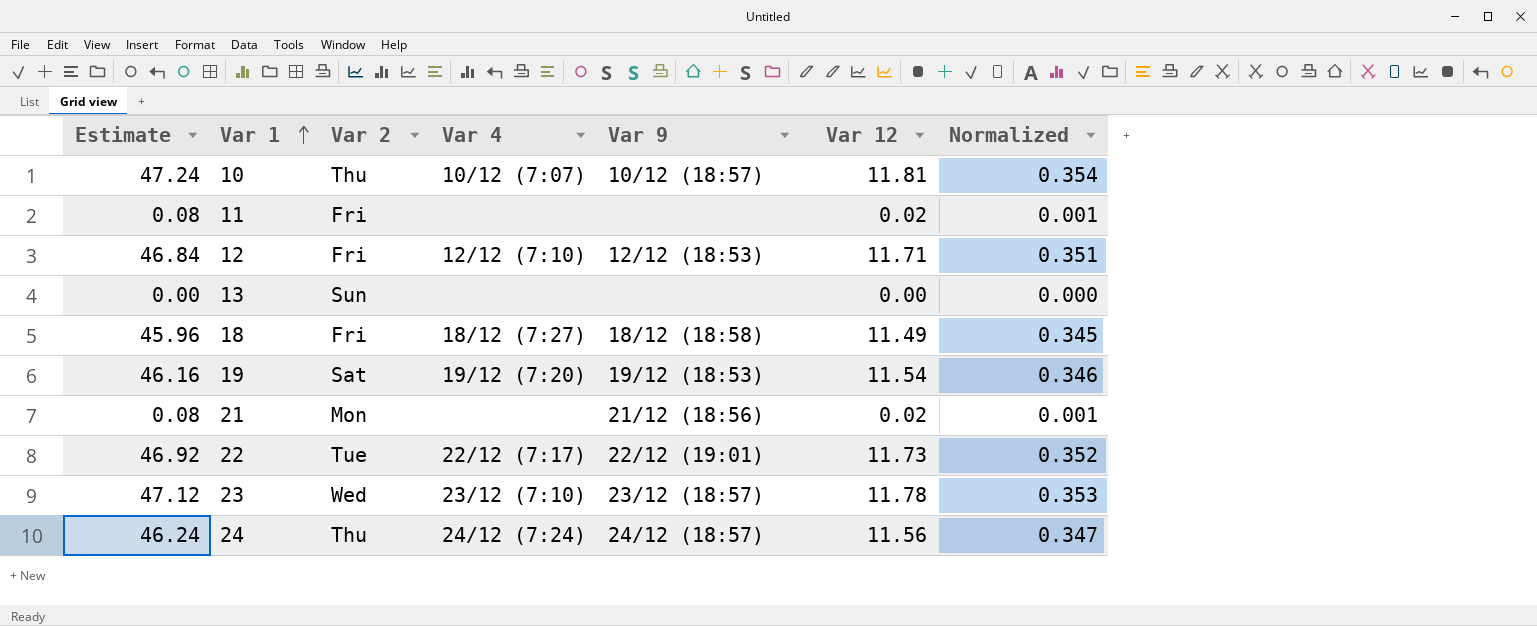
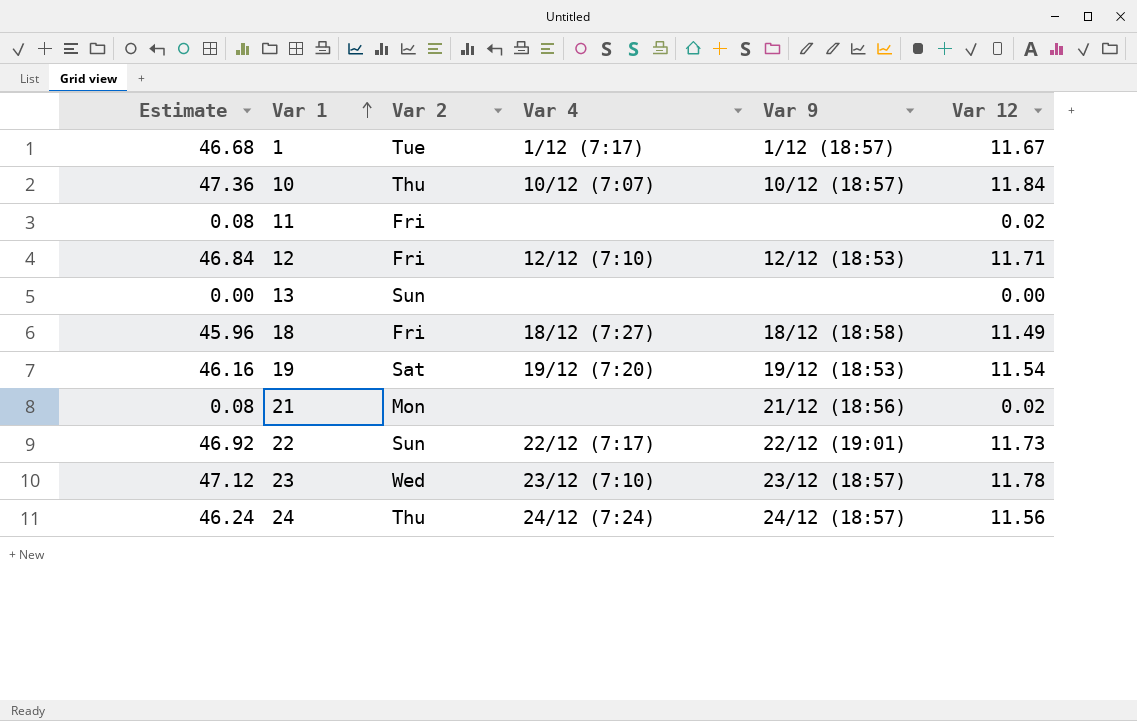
column Normalized | formula: [Var 12] * 0.03 -> none
row 1: none -> 46.68 | Tue | 1/12 (7:17) | 1/12 (18:57) | 11.67
10 | Estimate: 47.24 -> 47.36
10 | Var 12: 11.81 -> 11.84
22 | Var 2: Tue -> Sun

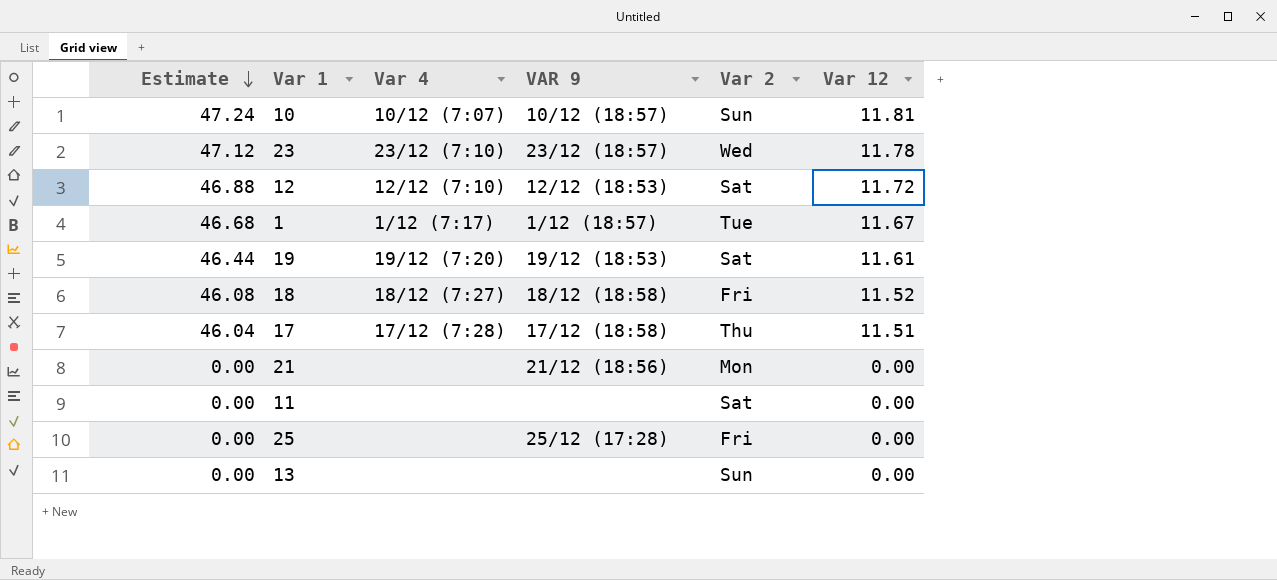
row order: Var 1 ascending -> Estimate descending
column name: Var 9 -> VAR 9
column Var 2 | position: 3 -> 5
row 22: 46.92 | Sun | 22/12 (7:17) | 22/12 (19:01) | 11.73 -> none
row 24: 46.24 | Thu | 24/12 (7:24) | 24/12 (18:57) | 11.56 -> none
10 | Estimate: 47.36 -> 47.24
10 | Var 2: Thu -> Sun
10 | Var 12: 11.84 -> 11.81
12 | Estimate: 46.84 -> 46.88
12 | Var 2: Fri -> Sat
12 | Var 12: 11.71 -> 11.72
19 | Estimate: 46.16 -> 46.44
19 | Var 12: 11.54 -> 11.61
18 | Estimate: 45.96 -> 46.08
18 | Var 12: 11.49 -> 11.52
row 17: none -> 46.04 | 17/12 (7:28) | 17/12 (18:58) | Thu | 11.51
21 | Estimate: 0.08 -> 0.00
21 | Var 12: 0.02 -> 0.00
11 | Estimate: 0.08 -> 0.00
11 | Var 2: Fri -> Sat
11 | Var 12: 0.02 -> 0.00
row 25: none -> 0.00 | none | 25/12 (17:28) | Fri | 0.00

